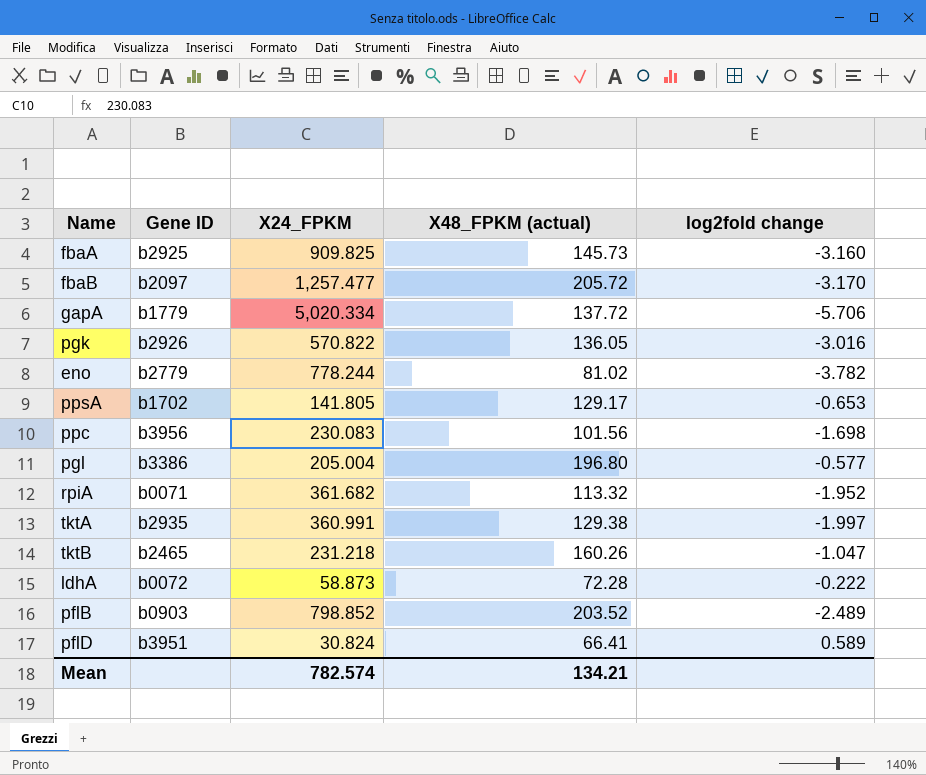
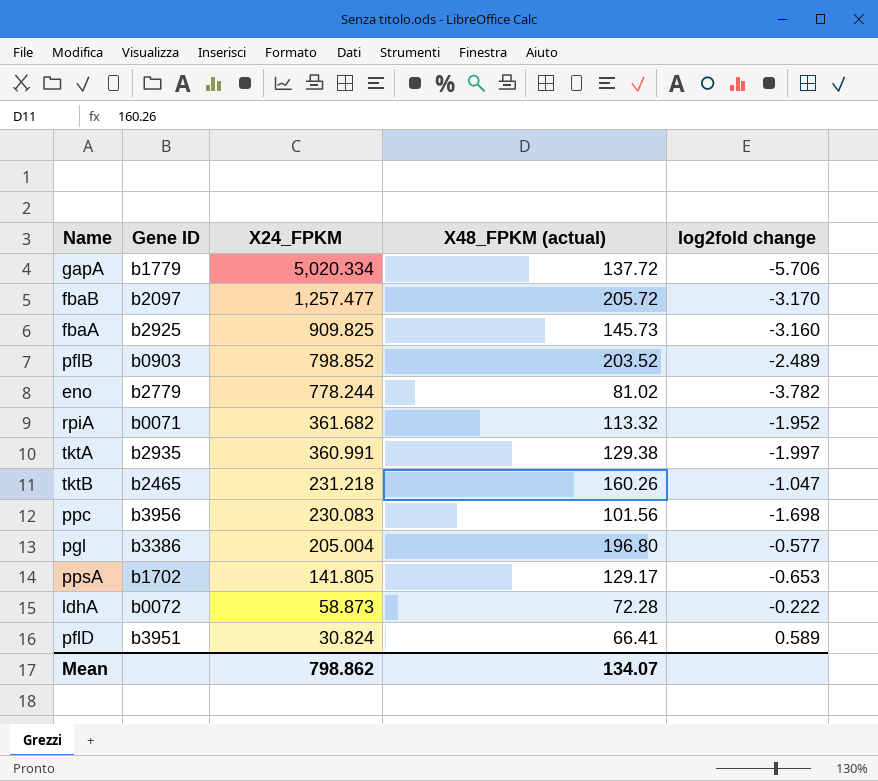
row order: none -> X24_FPKM descending
row pgk: b2926 | 570.822 | 136.05 | -3.016 -> none
Mean | X24_FPKM: 782.574 -> 798.862
Mean | X48_FPKM (actual): 134.21 -> 134.07

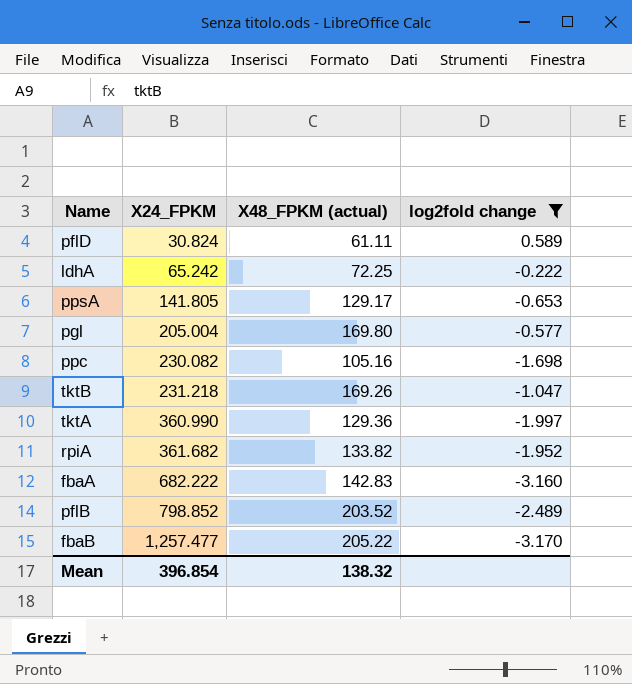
filter: none -> log2fold change >= -3.170
row order: X24_FPKM descending -> X24_FPKM ascending
column Gene ID | position: 2 -> none
pflD | X48_FPKM (actual): 66.41 -> 61.11
ldhA | X24_FPKM: 58.873 -> 65.242
ldhA | X48_FPKM (actual): 72.28 -> 72.25
pgl | X48_FPKM (actual): 196.80 -> 169.80
ppc | X24_FPKM: 230.083 -> 230.082
ppc | X48_FPKM (actual): 101.56 -> 105.16
tktB | X48_FPKM (actual): 160.26 -> 169.26
tktA | X24_FPKM: 360.991 -> 360.990
tktA | X48_FPKM (actual): 129.38 -> 129.36
rpiA | X48_FPKM (actual): 113.32 -> 133.82
fbaA | X24_FPKM: 909.825 -> 682.222
fbaA | X48_FPKM (actual): 145.73 -> 142.83
fbaB | X48_FPKM (actual): 205.72 -> 205.22
Mean | X24_FPKM: 798.862 -> 396.854
Mean | X48_FPKM (actual): 134.07 -> 138.32

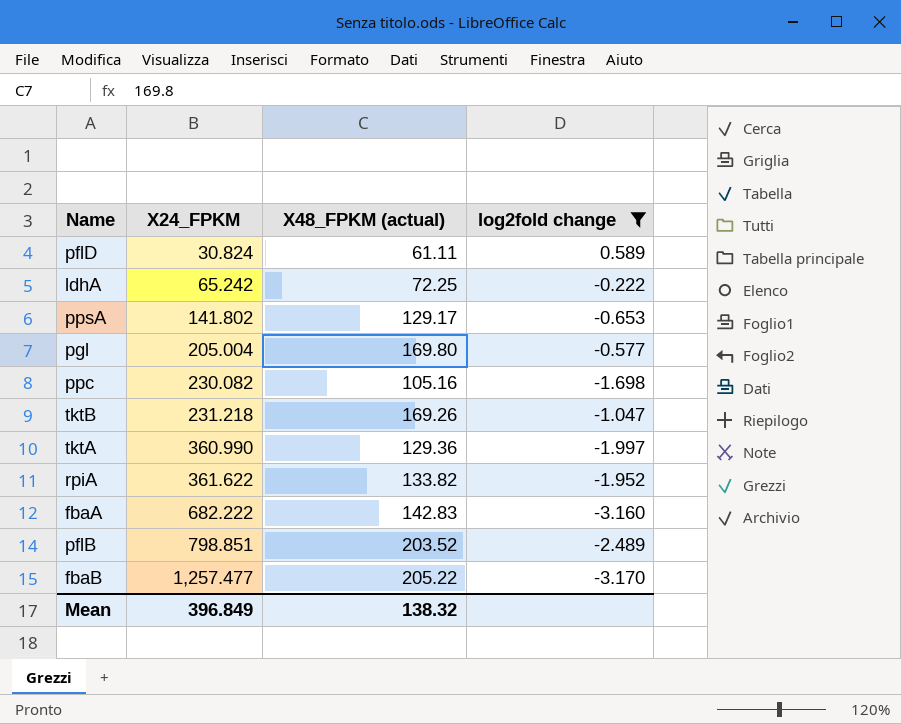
ppsA | X24_FPKM: 141.805 -> 141.802
rpiA | X24_FPKM: 361.682 -> 361.622
pflB | X24_FPKM: 798.852 -> 798.851
Mean | X24_FPKM: 396.854 -> 396.849

